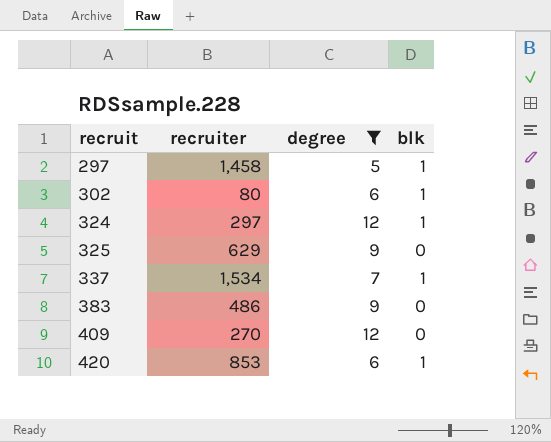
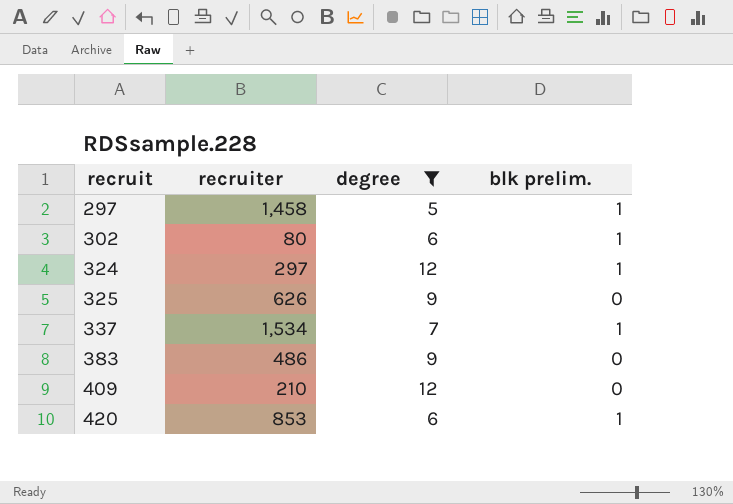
column name: blk -> blk prelim.
325 | recruiter: 629 -> 626
409 | recruiter: 270 -> 210

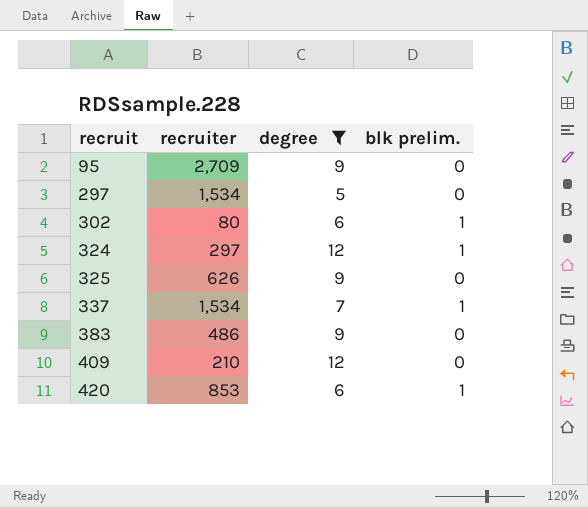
row 95: none -> 2,709 | 9 | 0
297 | recruiter: 1,458 -> 1,534
297 | blk prelim.: 1 -> 0

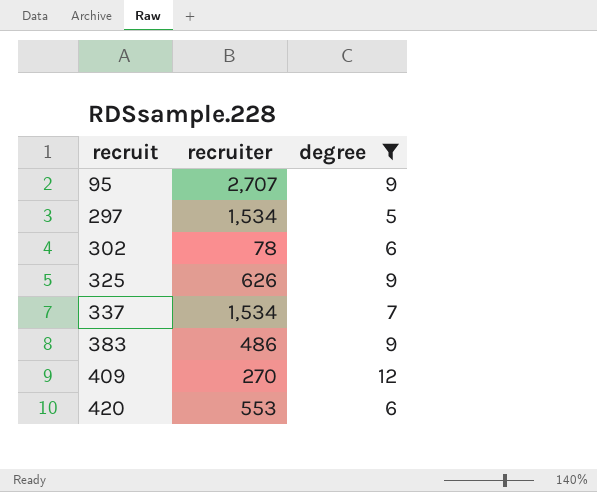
column blk prelim. | position: 4 -> none
row 324: 297 | 12 | 1 -> none
95 | recruiter: 2,709 -> 2,707
302 | recruiter: 80 -> 78
409 | recruiter: 210 -> 270
420 | recruiter: 853 -> 553

